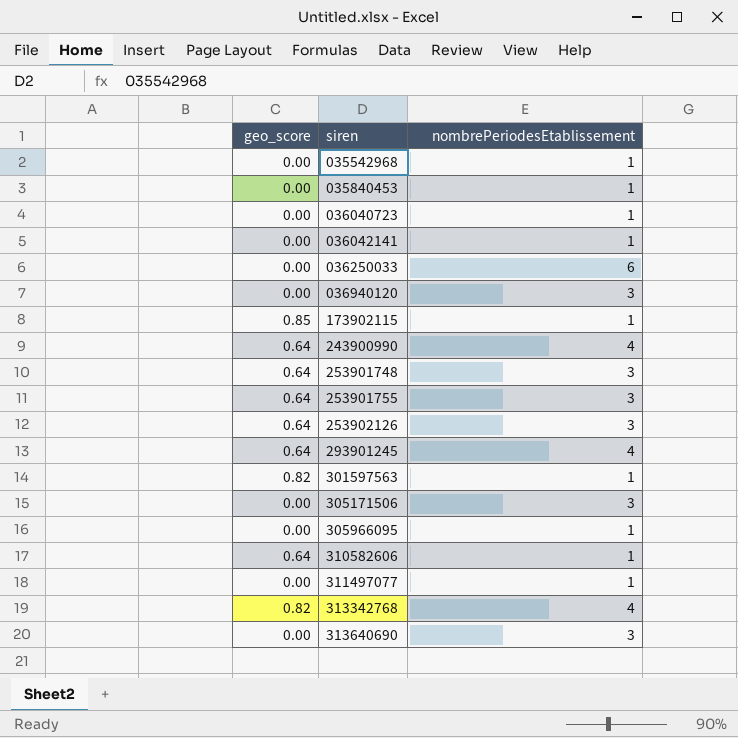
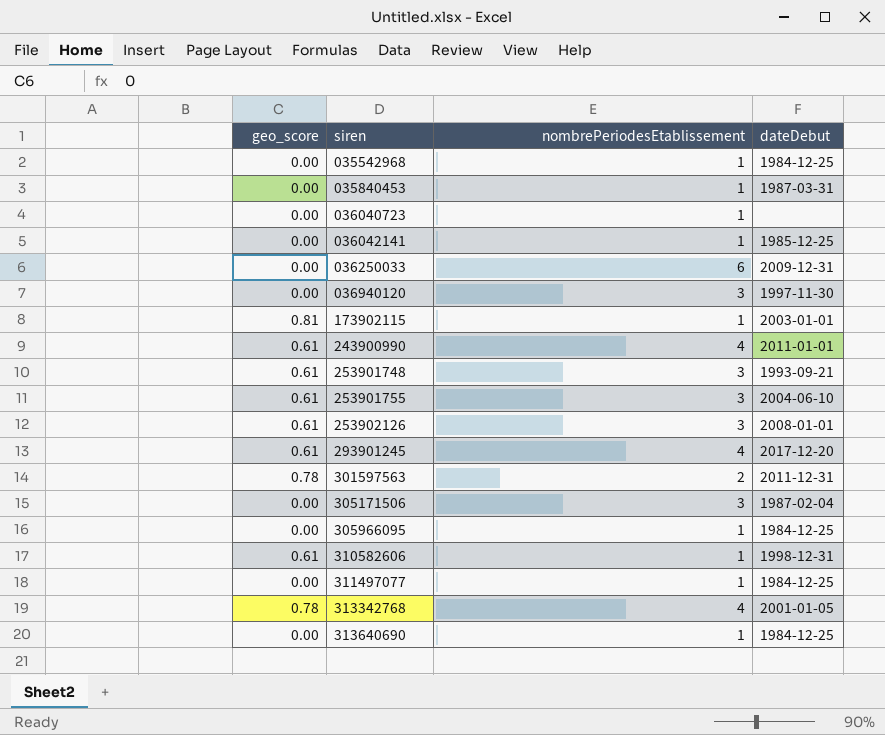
column dateDebut | position: none -> 4
173902115 | geo_score: 0.85 -> 0.81
243900990 | geo_score: 0.64 -> 0.61
253901748 | geo_score: 0.64 -> 0.61
253901755 | geo_score: 0.64 -> 0.61
253902126 | geo_score: 0.64 -> 0.61
293901245 | geo_score: 0.64 -> 0.61
301597563 | geo_score: 0.82 -> 0.78
301597563 | nombrePeriodesEtablissement: 1 -> 2
310582606 | geo_score: 0.64 -> 0.61
313342768 | geo_score: 0.82 -> 0.78
313640690 | nombrePeriodesEtablissement: 3 -> 1

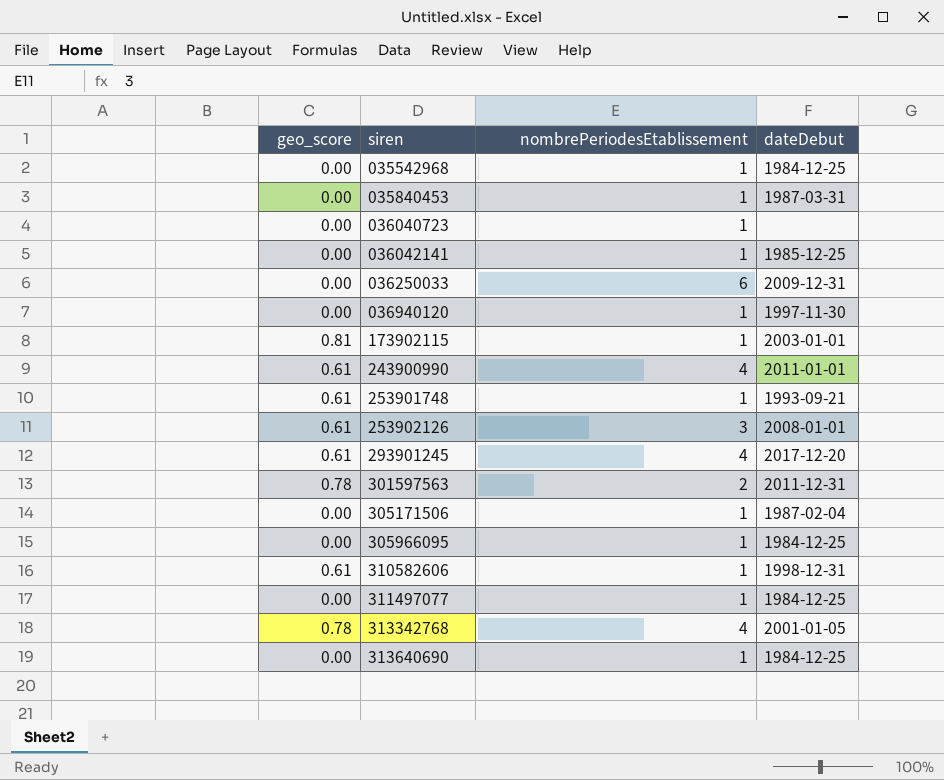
row 253901755: 0.61 | 3 | 2004-06-10 -> none
036940120 | nombrePeriodesEtablissement: 3 -> 1
253901748 | nombrePeriodesEtablissement: 3 -> 1
305171506 | nombrePeriodesEtablissement: 3 -> 1

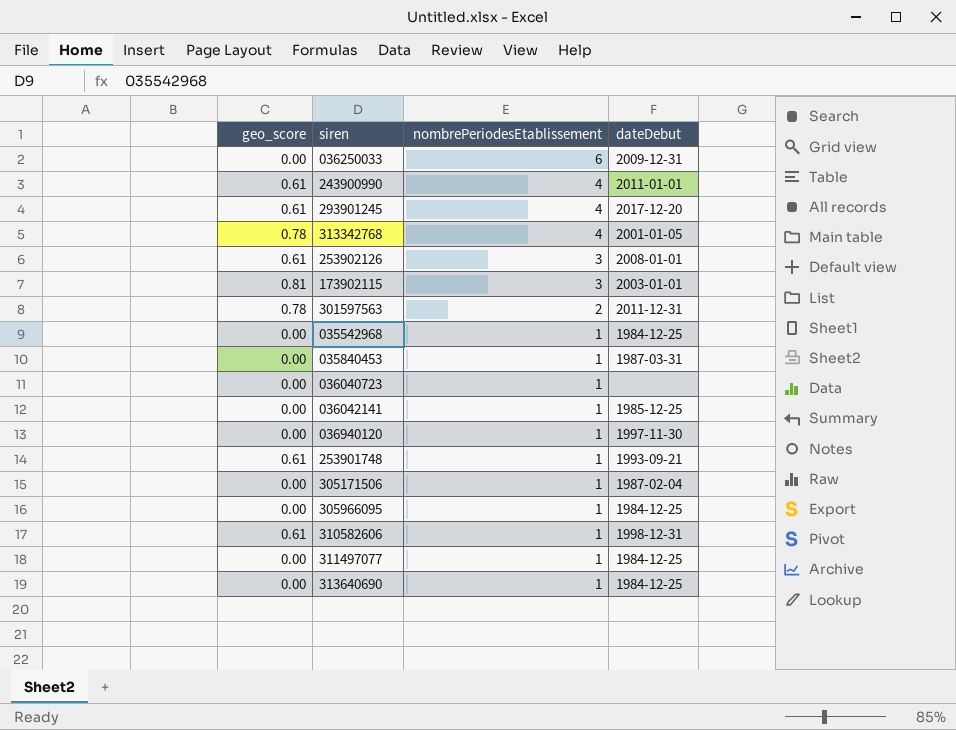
row order: siren ascending -> nombrePeriodesEtablissement descending
173902115 | nombrePeriodesEtablissement: 1 -> 3

